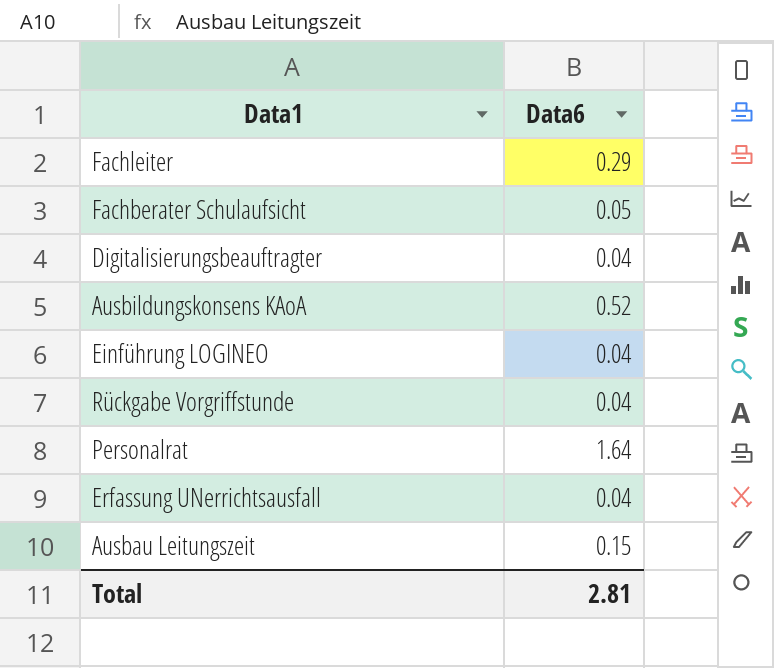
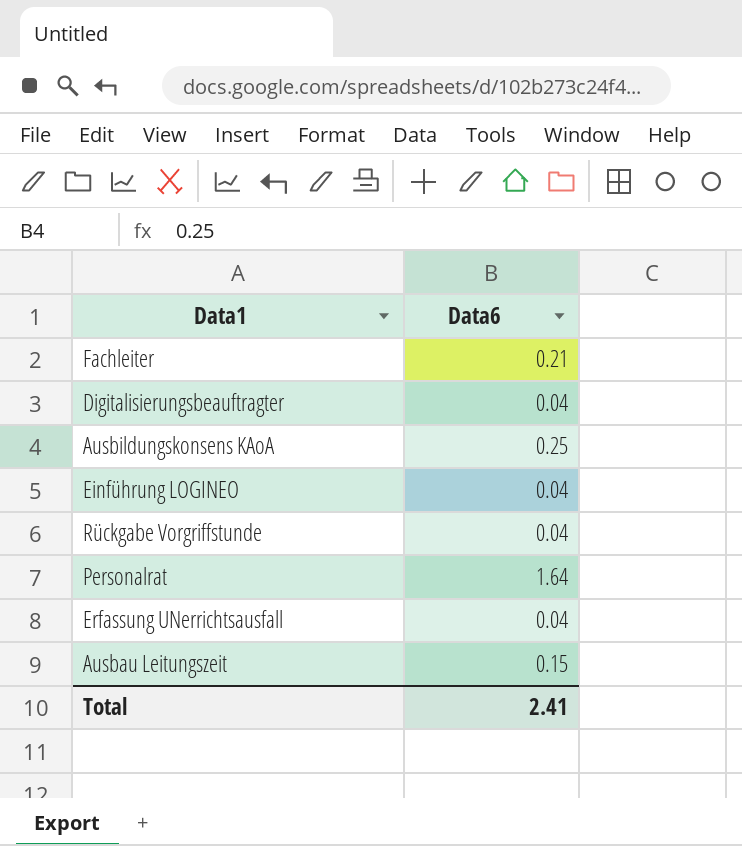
row Fachberater Schulaufsicht: 0.05 -> none
Fachleiter | Data6: 0.29 -> 0.21
Ausbildungskonsens KAoA | Data6: 0.52 -> 0.25
Total | Data6: 2.81 -> 2.41

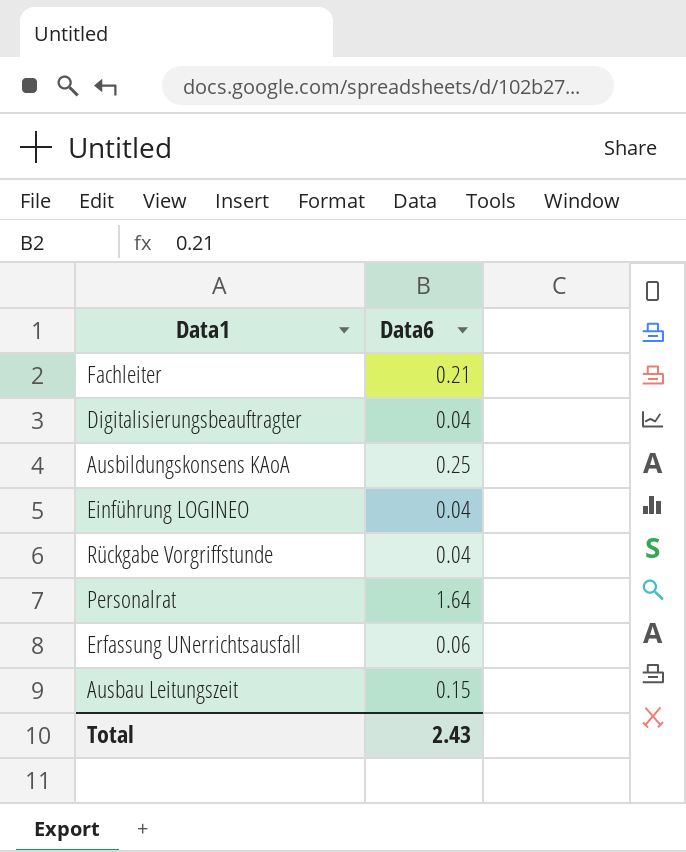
Erfassung UNerrichtsausfall | Data6: 0.04 -> 0.06
Total | Data6: 2.41 -> 2.43

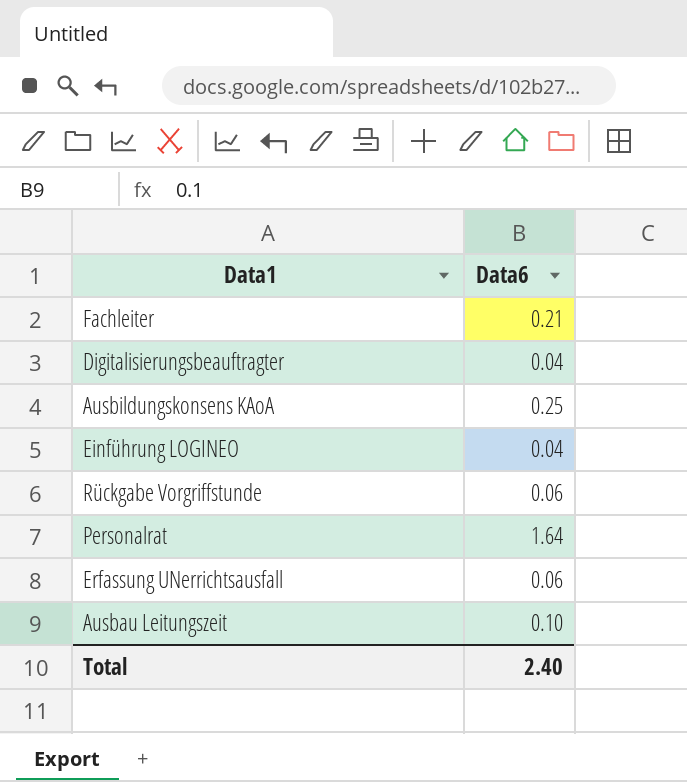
Rückgabe Vorgriffstunde | Data6: 0.04 -> 0.06
Ausbau Leitungszeit | Data6: 0.15 -> 0.10
Total | Data6: 2.43 -> 2.40

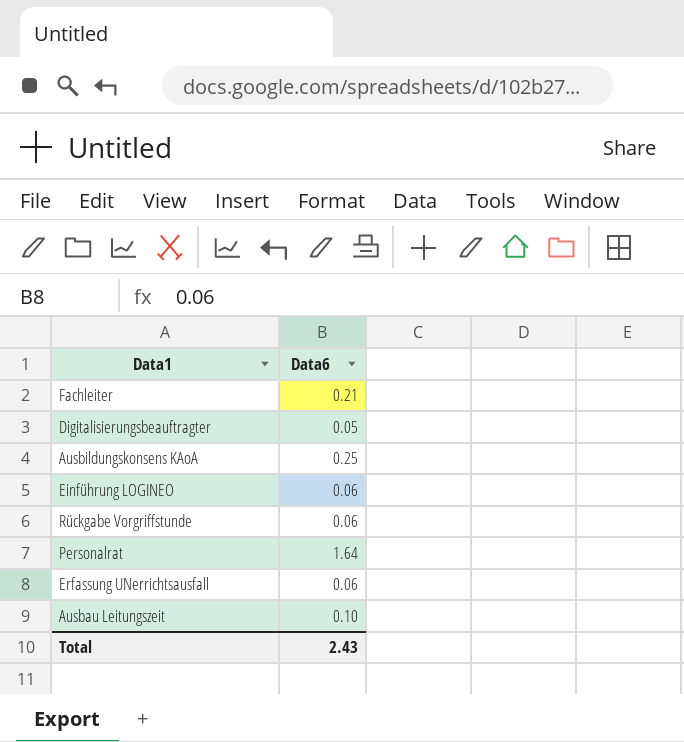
Digitalisierungsbeauftragter | Data6: 0.04 -> 0.05
Einführung LOGINEO | Data6: 0.04 -> 0.06
Total | Data6: 2.40 -> 2.43

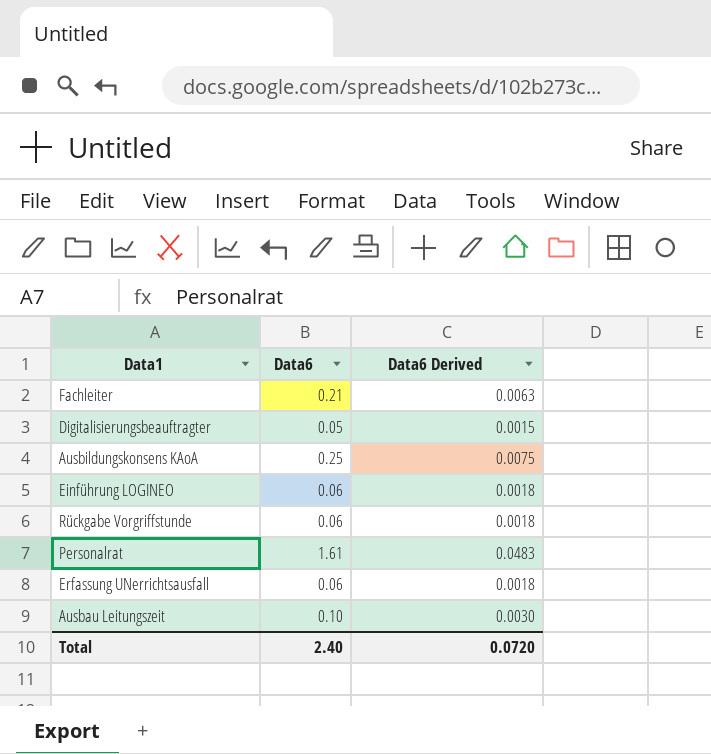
column Data6 Derived | formula: none -> [Data6] * 0.03
Personalrat | Data6: 1.64 -> 1.61
Total | Data6: 2.43 -> 2.40

